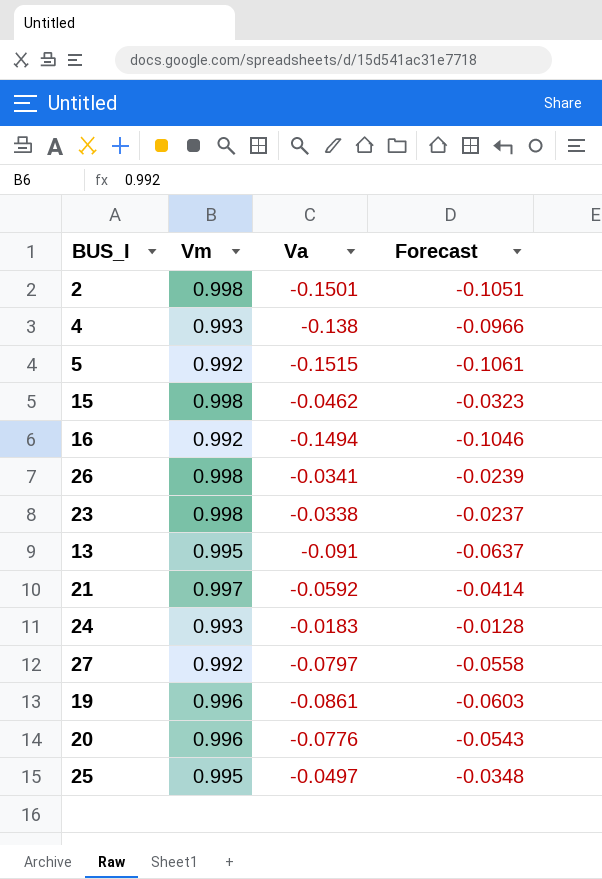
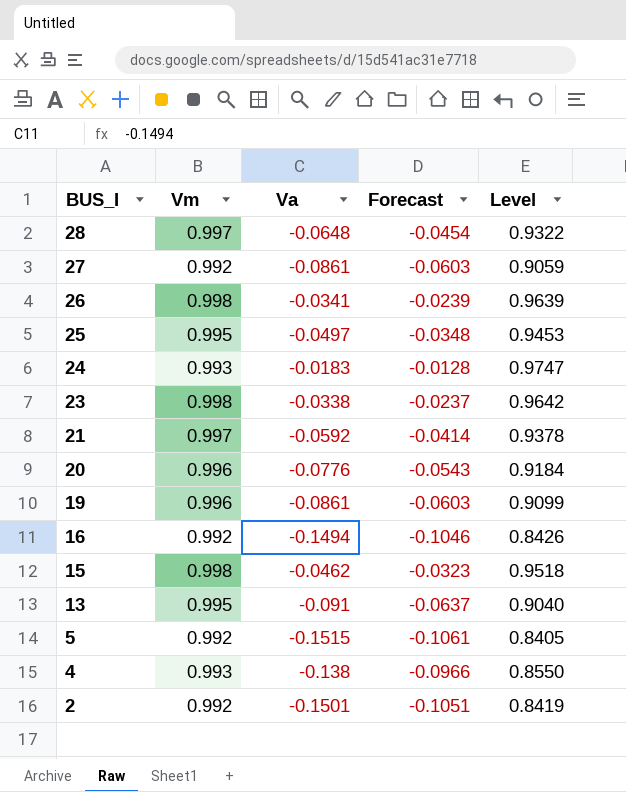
row order: none -> BUS_I descending
column Level | formula: none -> [Vm] + [Va]
row 28: none -> 0.997 | -0.0648 | -0.0454 | 0.9322
27 | Va: -0.0797 -> -0.0861
27 | Forecast: -0.0558 -> -0.0603
2 | Vm: 0.998 -> 0.992

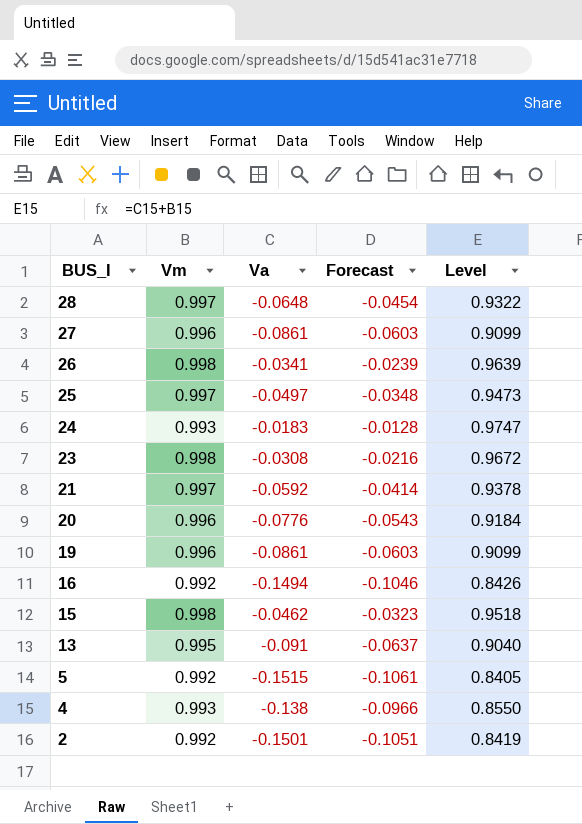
27 | Vm: 0.992 -> 0.996
27 | Level: 0.9059 -> 0.9099
25 | Vm: 0.995 -> 0.997
25 | Level: 0.9453 -> 0.9473
23 | Va: -0.0338 -> -0.0308
23 | Forecast: -0.0237 -> -0.0216
23 | Level: 0.9642 -> 0.9672

